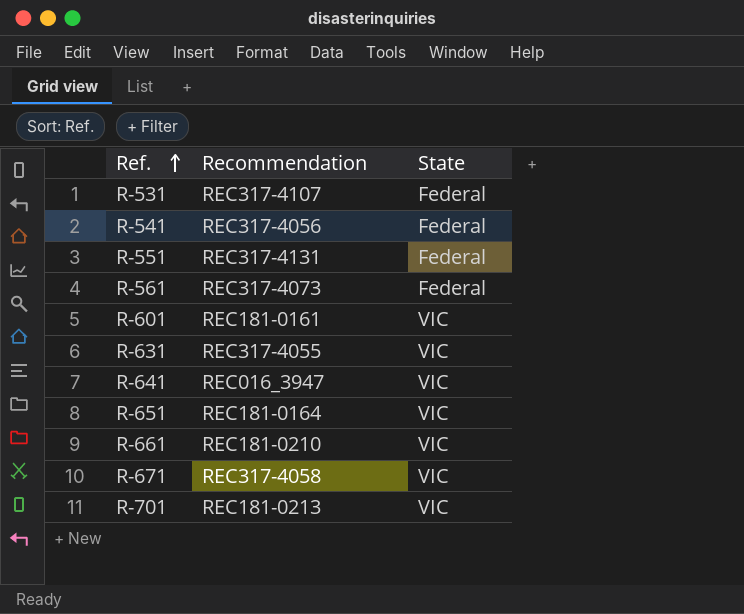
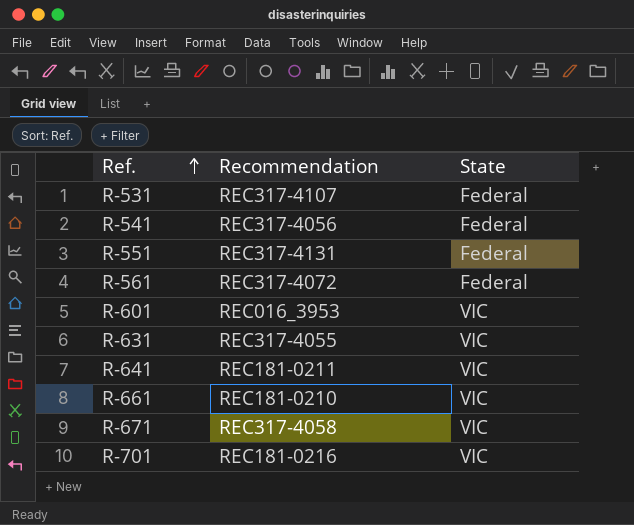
row R-651: REC181-0164 | VIC -> none
R-561 | Recommendation: REC317-4073 -> REC317-4072
R-601 | Recommendation: REC181-0161 -> REC016_3953
R-641 | Recommendation: REC016_3947 -> REC181-0211
R-701 | Recommendation: REC181-0213 -> REC181-0216

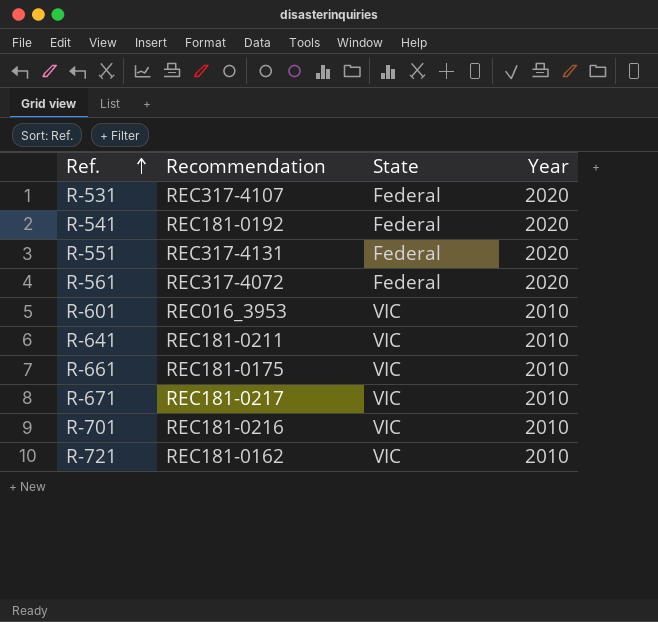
column Year | position: none -> 4
row R-631: REC317-4055 | VIC -> none
R-541 | Recommendation: REC317-4056 -> REC181-0192
R-661 | Recommendation: REC181-0210 -> REC181-0175
R-671 | Recommendation: REC317-4058 -> REC181-0217
row R-721: none -> REC181-0162 | VIC | 2010

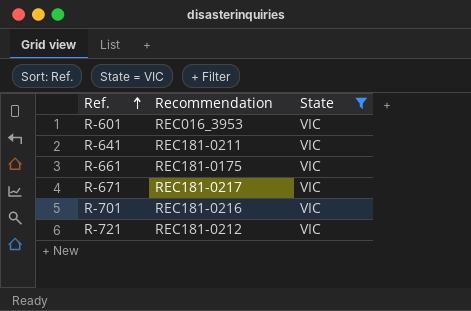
filter: none -> State = VIC
column Year | position: 4 -> none
R-721 | Recommendation: REC181-0162 -> REC181-0212

